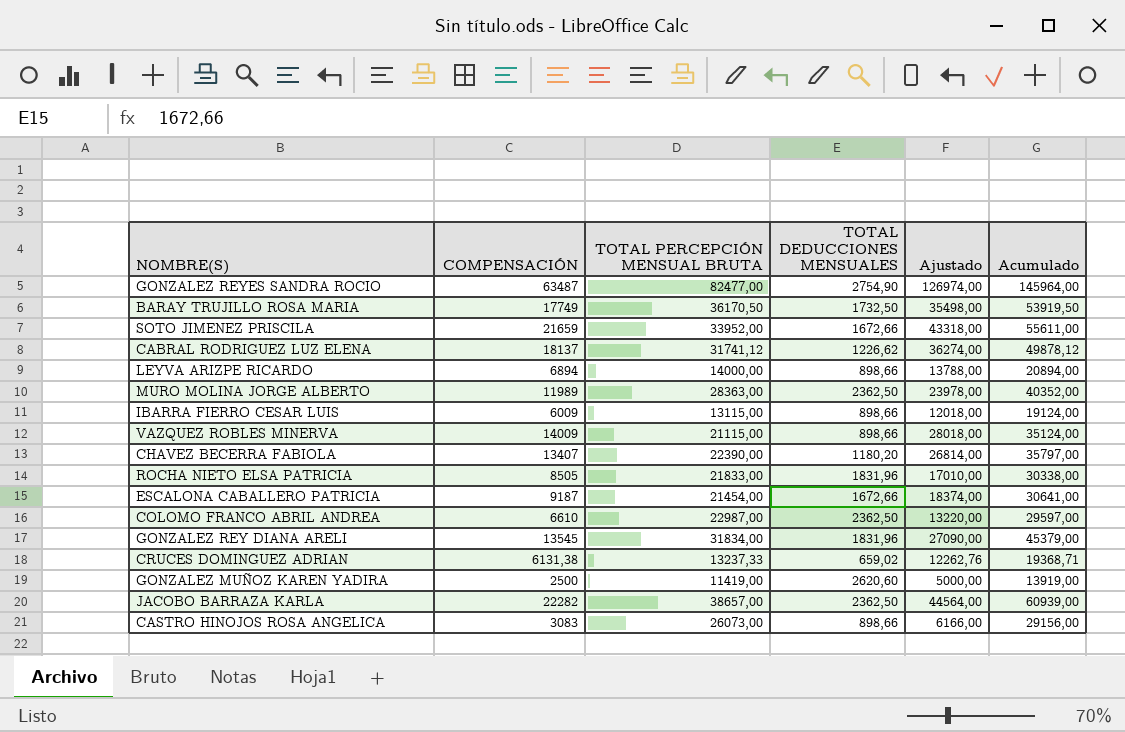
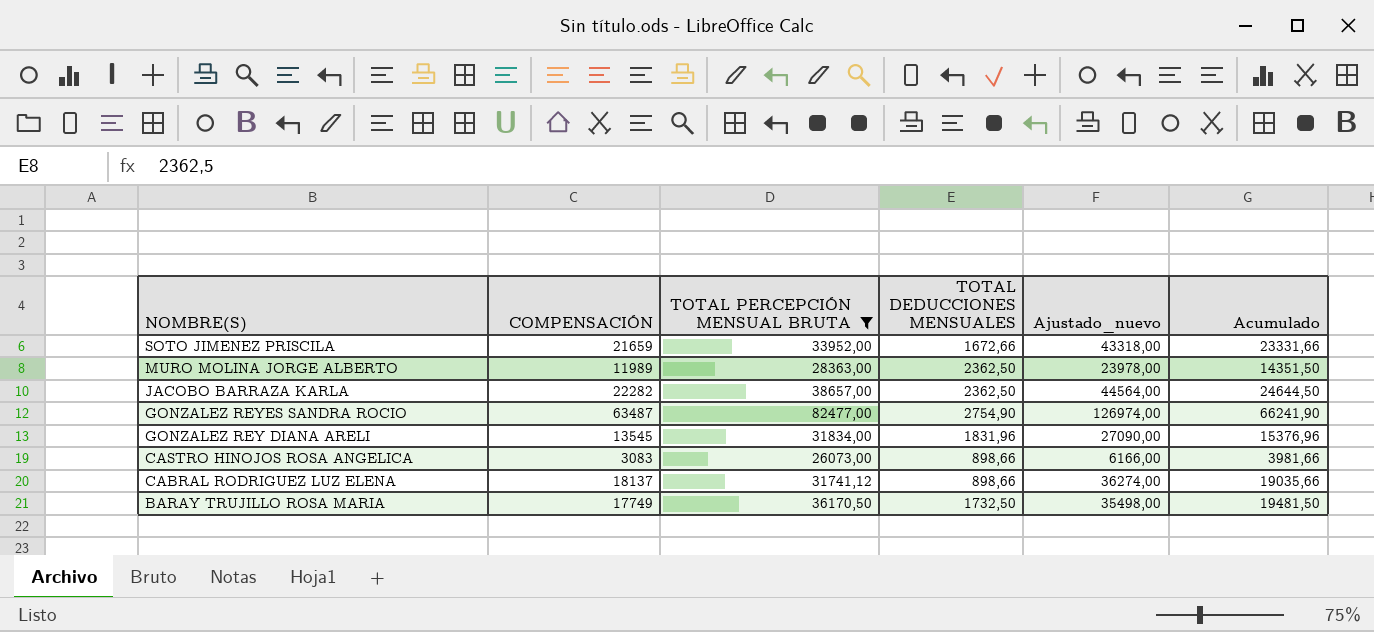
filter: none -> TOTAL PERCEPCIÓN MENSUAL BRUTA >= 26073,00
row order: none -> NOMBRE(S) descending
column name: Ajustado -> Ajustado_nuevo
column Acumulado | formula: [COMPENSACIÓN] + [TOTAL PERCEPCIÓN MENSUAL BRUTA] -> [COMPENSACIÓN] + [TOTAL DEDUCCIONES MENSUALES]
CABRAL RODRIGUEZ LUZ ELENA | TOTAL DEDUCCIONES MENSUALES: 1226,62 -> 898,66

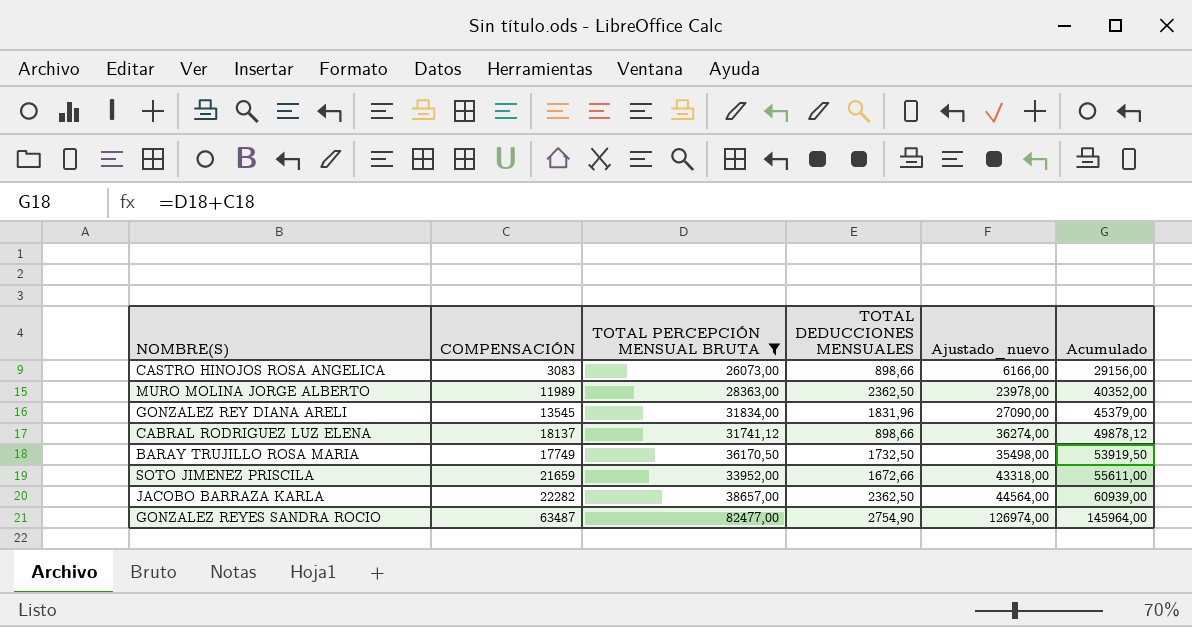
row order: NOMBRE(S) descending -> Acumulado ascending
column Acumulado | formula: [COMPENSACIÓN] + [TOTAL DEDUCCIONES MENSUALES] -> [COMPENSACIÓN] + [TOTAL PERCEPCIÓN MENSUAL BRUTA]

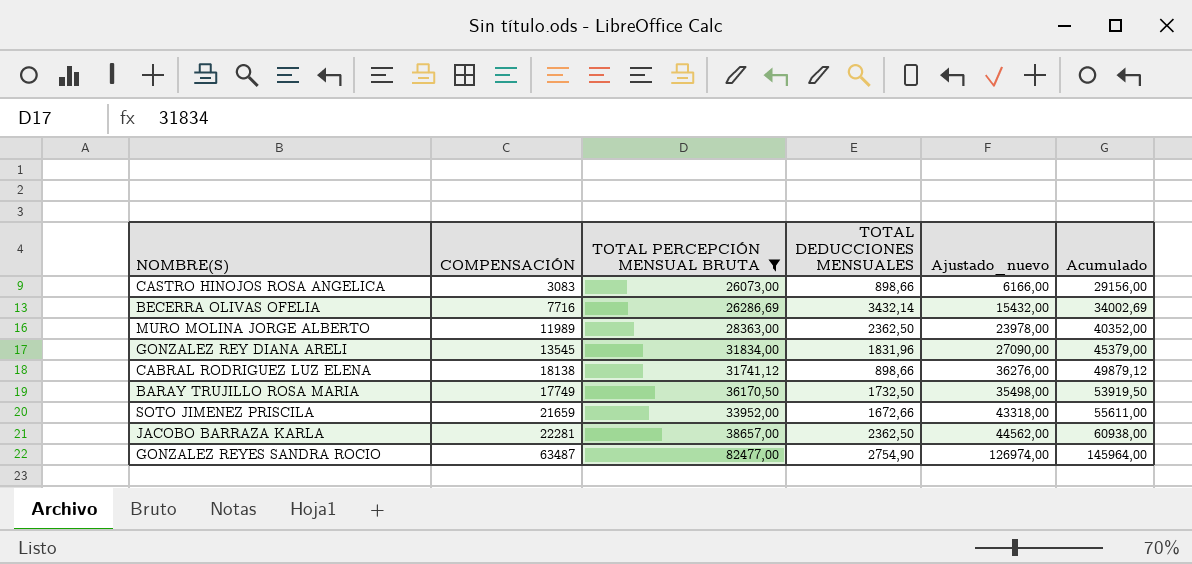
row BECERRA OLIVAS OFELIA: none -> 7716 | 26286,69 | 3432,14 | 15432,00 | 34002,69
CABRAL RODRIGUEZ LUZ ELENA | COMPENSACIÓN: 18137 -> 18138
CABRAL RODRIGUEZ LUZ ELENA | Ajustado_nuevo: 36274,00 -> 36276,00
CABRAL RODRIGUEZ LUZ ELENA | Acumulado: 49878,12 -> 49879,12
JACOBO BARRAZA KARLA | COMPENSACIÓN: 22282 -> 22281
JACOBO BARRAZA KARLA | Ajustado_nuevo: 44564,00 -> 44562,00
JACOBO BARRAZA KARLA | Acumulado: 60939,00 -> 60938,00

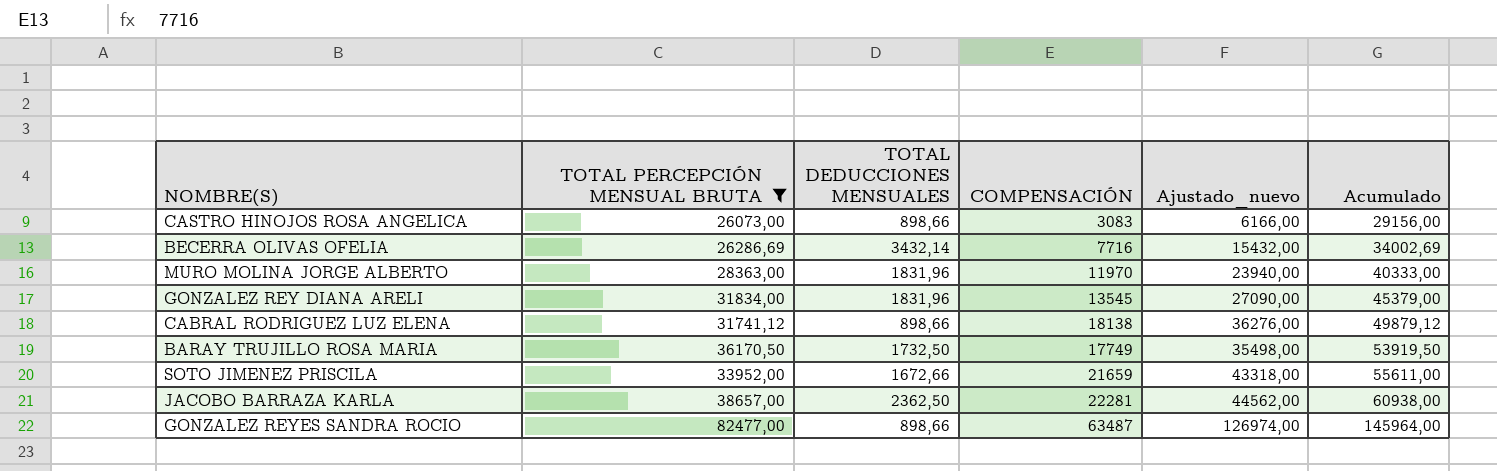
column COMPENSACIÓN | position: 2 -> 4
MURO MOLINA JORGE ALBERTO | TOTAL DEDUCCIONES MENSUALES: 2362,50 -> 1831,96
MURO MOLINA JORGE ALBERTO | COMPENSACIÓN: 11989 -> 11970
MURO MOLINA JORGE ALBERTO | Ajustado_nuevo: 23978,00 -> 23940,00
MURO MOLINA JORGE ALBERTO | Acumulado: 40352,00 -> 40333,00
GONZALEZ REYES SANDRA ROCIO | TOTAL DEDUCCIONES MENSUALES: 2754,90 -> 898,66

